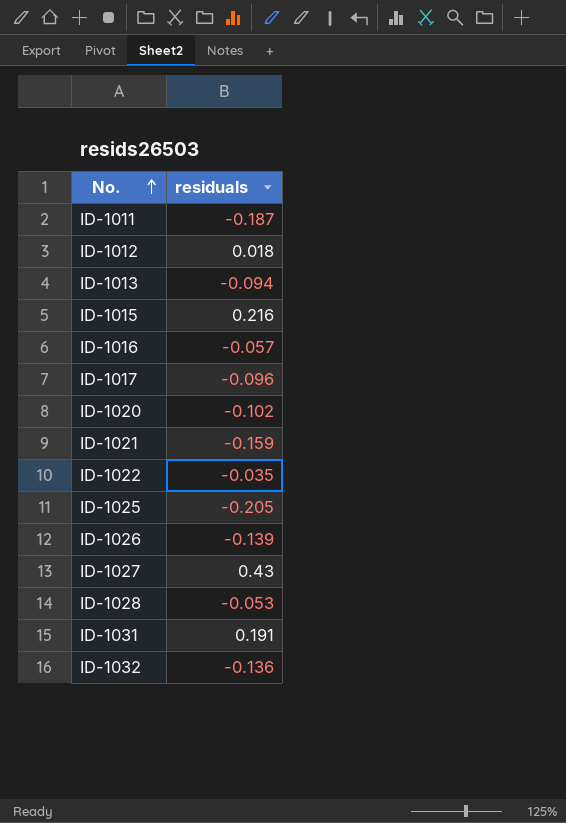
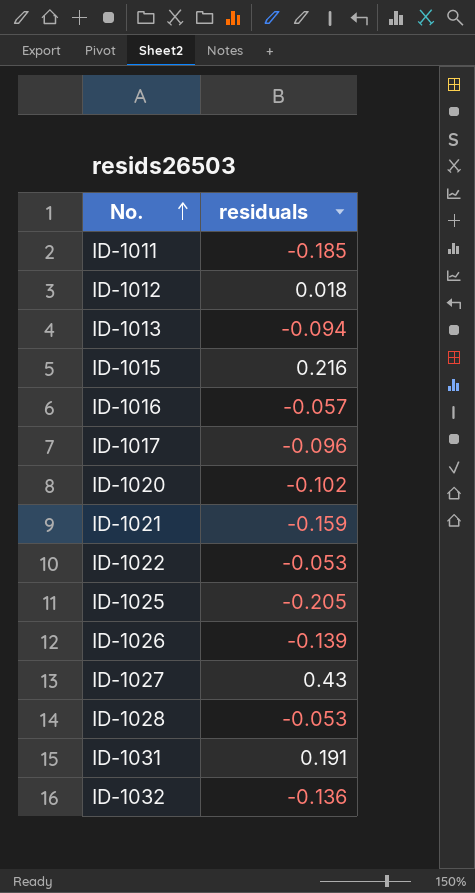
ID-1011 | residuals: -0.187 -> -0.185
ID-1022 | residuals: -0.035 -> -0.053

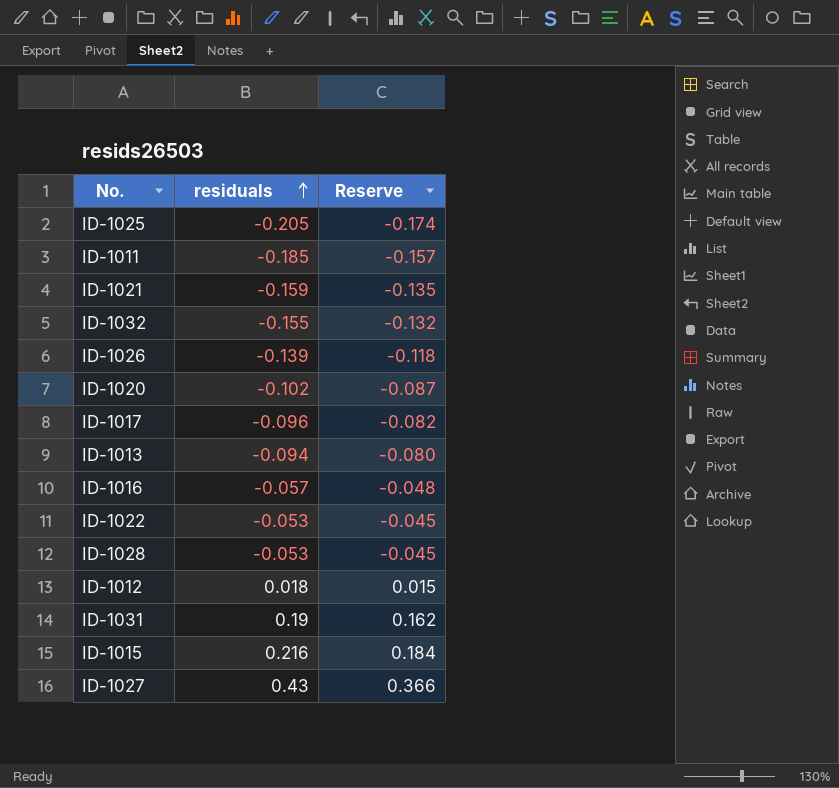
row order: No. ascending -> residuals ascending
column Reserve | formula: none -> [residuals] * 0.85
ID-1032 | residuals: -0.136 -> -0.155
ID-1031 | residuals: 0.191 -> 0.19

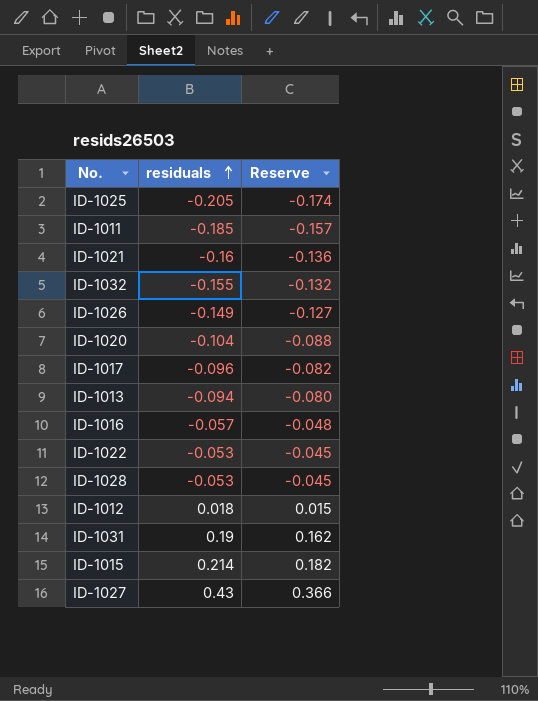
ID-1021 | residuals: -0.159 -> -0.16
ID-1021 | Reserve: -0.135 -> -0.136
ID-1026 | residuals: -0.139 -> -0.149
ID-1026 | Reserve: -0.118 -> -0.127
ID-1020 | residuals: -0.102 -> -0.104
ID-1020 | Reserve: -0.087 -> -0.088
ID-1015 | residuals: 0.216 -> 0.214
ID-1015 | Reserve: 0.184 -> 0.182

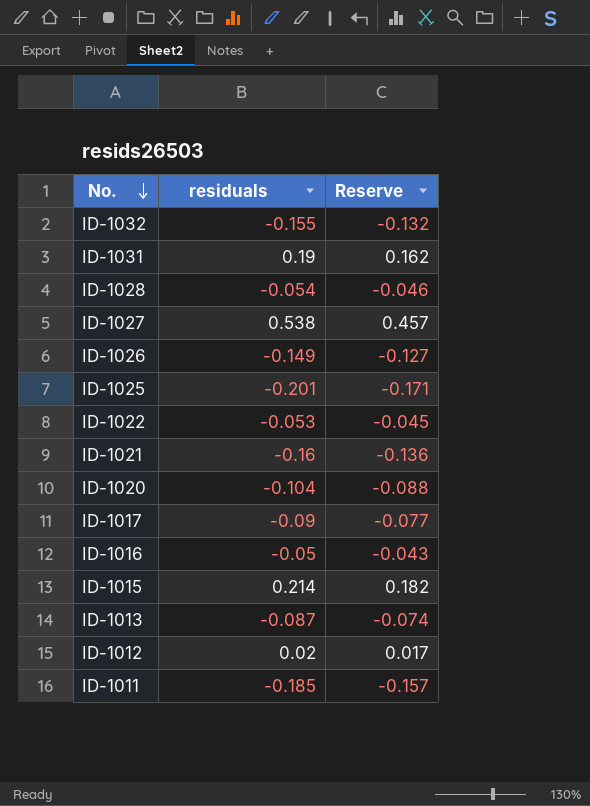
row order: residuals ascending -> No. descending
ID-1028 | residuals: -0.053 -> -0.054
ID-1028 | Reserve: -0.045 -> -0.046
ID-1027 | residuals: 0.43 -> 0.538
ID-1027 | Reserve: 0.366 -> 0.457
ID-1025 | residuals: -0.205 -> -0.201
ID-1025 | Reserve: -0.174 -> -0.171
ID-1017 | residuals: -0.096 -> -0.09
ID-1017 | Reserve: -0.082 -> -0.077
ID-1016 | residuals: -0.057 -> -0.05
ID-1016 | Reserve: -0.048 -> -0.043
ID-1013 | residuals: -0.094 -> -0.087
ID-1013 | Reserve: -0.080 -> -0.074
ID-1012 | residuals: 0.018 -> 0.02
ID-1012 | Reserve: 0.015 -> 0.017

